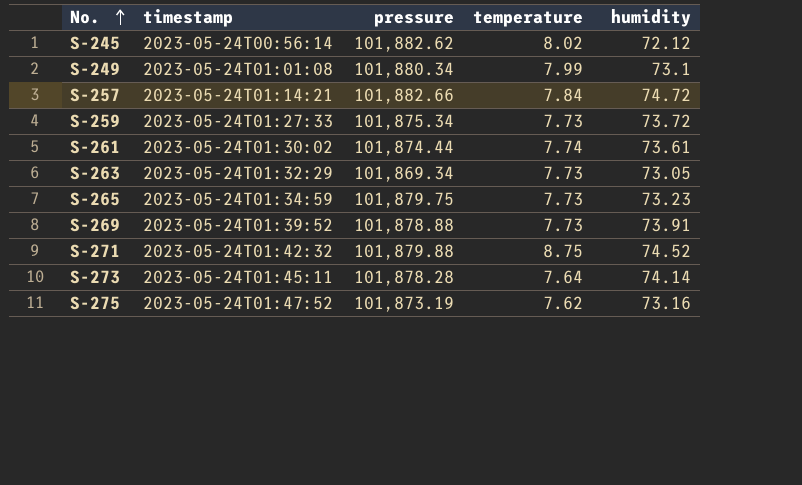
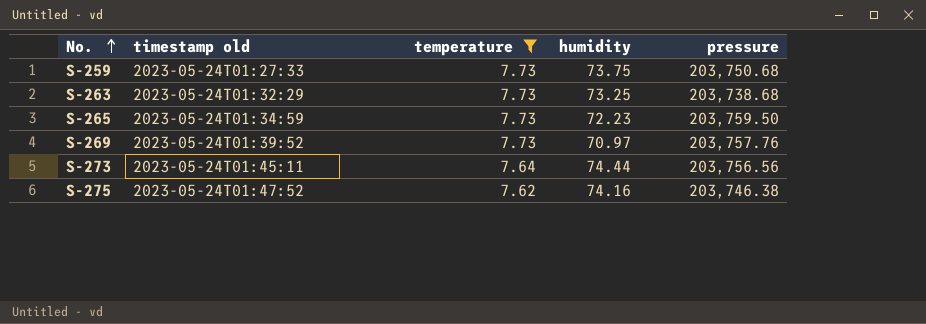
filter: none -> temperature <= 7.73
column name: timestamp -> timestamp old
column pressure | position: 3 -> 5
S-259 | humidity: 73.72 -> 73.75
S-259 | pressure: 101,875.34 -> 203,750.68
S-263 | humidity: 73.05 -> 73.25
S-263 | pressure: 101,869.34 -> 203,738.68
S-265 | humidity: 73.23 -> 72.23
S-265 | pressure: 101,879.75 -> 203,759.50
S-269 | humidity: 73.91 -> 70.97
S-269 | pressure: 101,878.88 -> 203,757.76
S-273 | humidity: 74.14 -> 74.44
S-273 | pressure: 101,878.28 -> 203,756.56
S-275 | humidity: 73.16 -> 74.16
S-275 | pressure: 101,873.19 -> 203,746.38

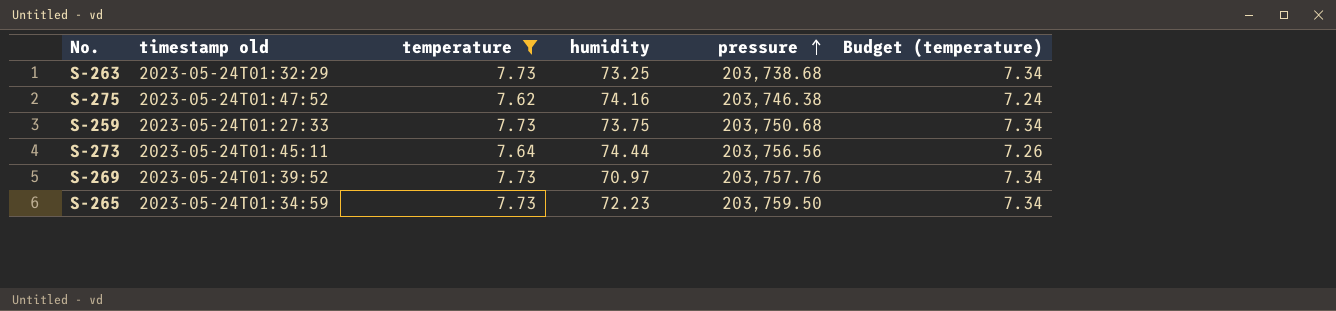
row order: No. ascending -> pressure ascending
column Budget (temperature) | formula: none -> [temperature] * 0.95

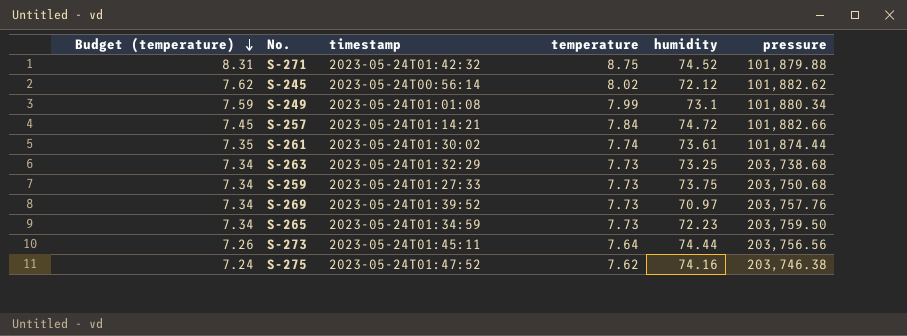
filter: temperature <= 7.73 -> none
row order: pressure ascending -> Budget (temperature) descending
column Budget (temperature) | position: 6 -> 1
column name: timestamp old -> timestamp

